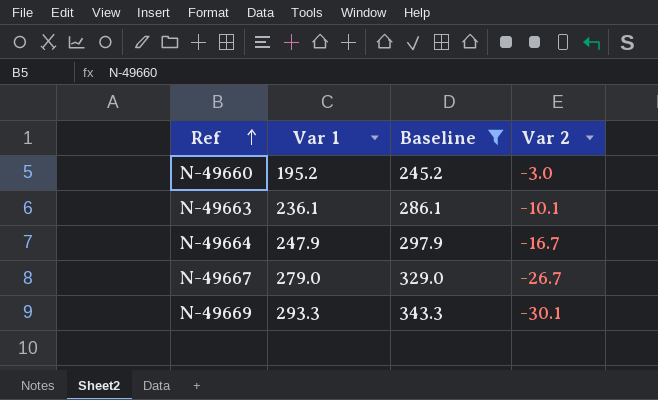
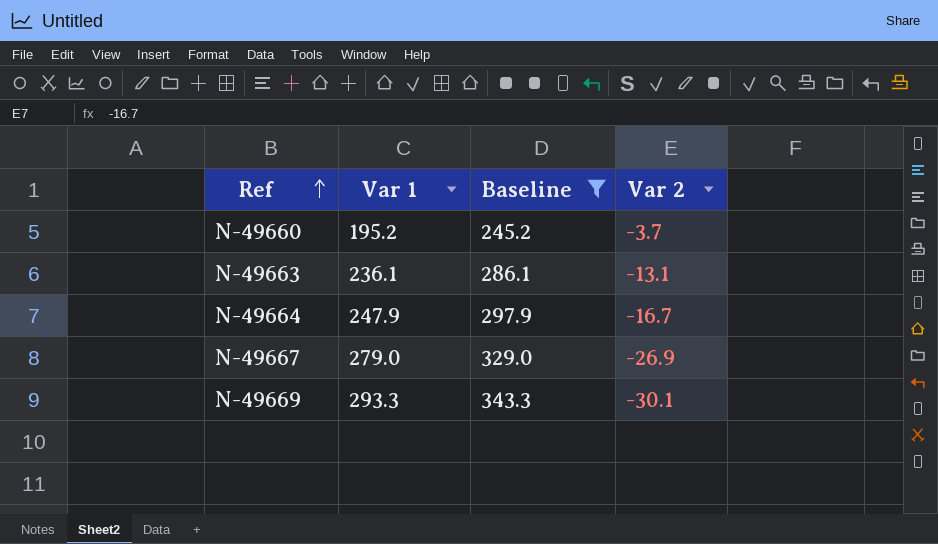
N-49660 | Var 2: -3.0 -> -3.7
N-49663 | Var 2: -10.1 -> -13.1
N-49667 | Var 2: -26.7 -> -26.9

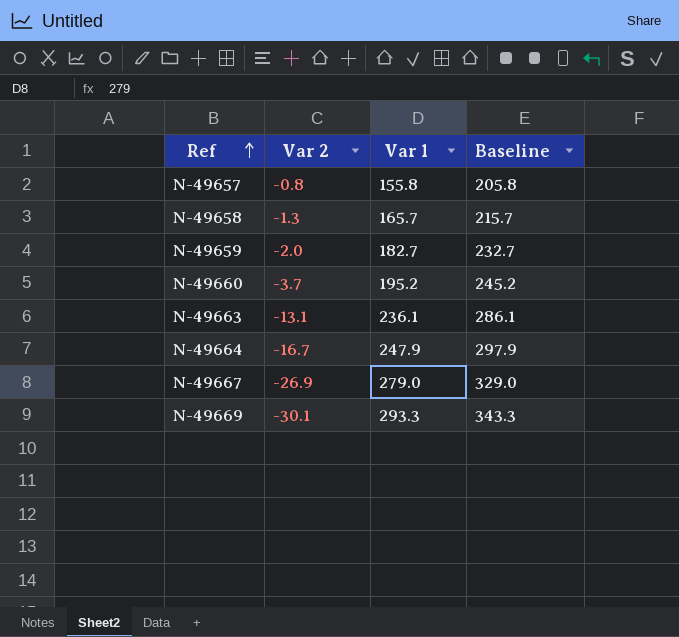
filter: Baseline >= 245.2 -> none
column Var 2 | position: 4 -> 2

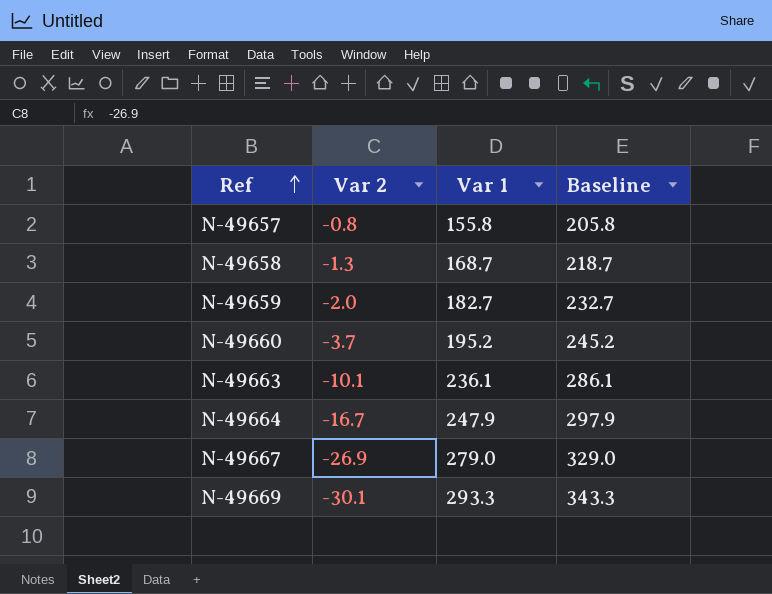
N-49658 | Var 1: 165.7 -> 168.7
N-49658 | Baseline: 215.7 -> 218.7
N-49663 | Var 2: -13.1 -> -10.1

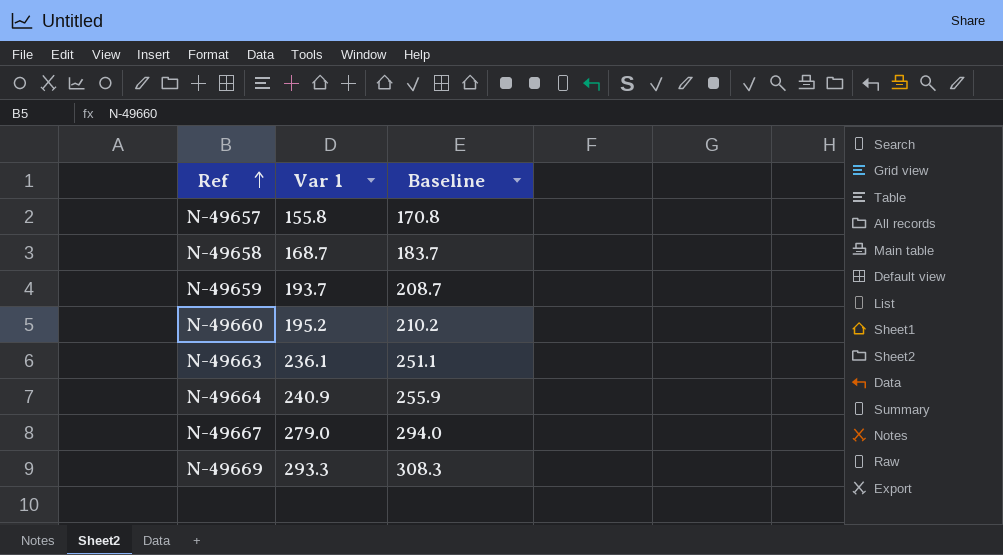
column Var 2 | position: 2 -> none
column Baseline | formula: [Var 1] + 50 -> [Var 1] + 15
N-49659 | Var 1: 182.7 -> 193.7
N-49664 | Var 1: 247.9 -> 240.9

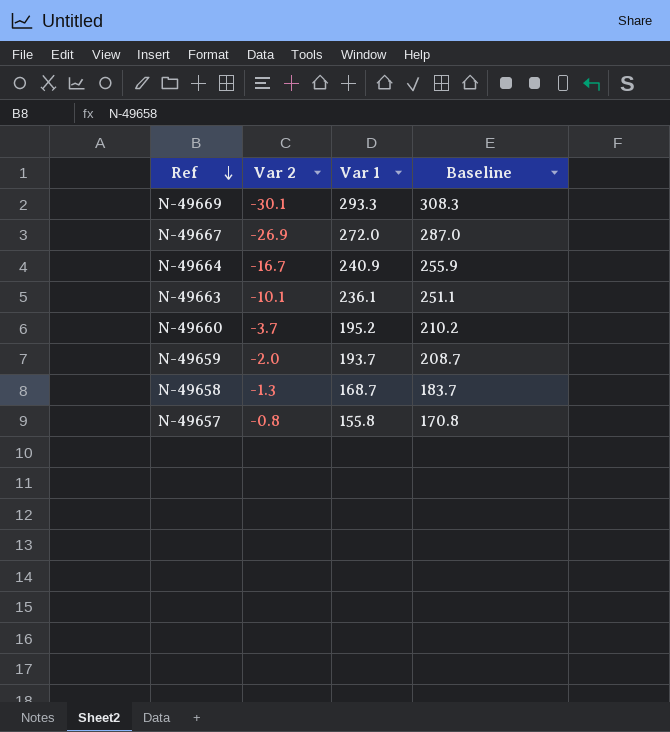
row order: Ref ascending -> Ref descending
column Var 2 | position: none -> 2
N-49667 | Var 1: 279.0 -> 272.0
N-49667 | Baseline: 294.0 -> 287.0

